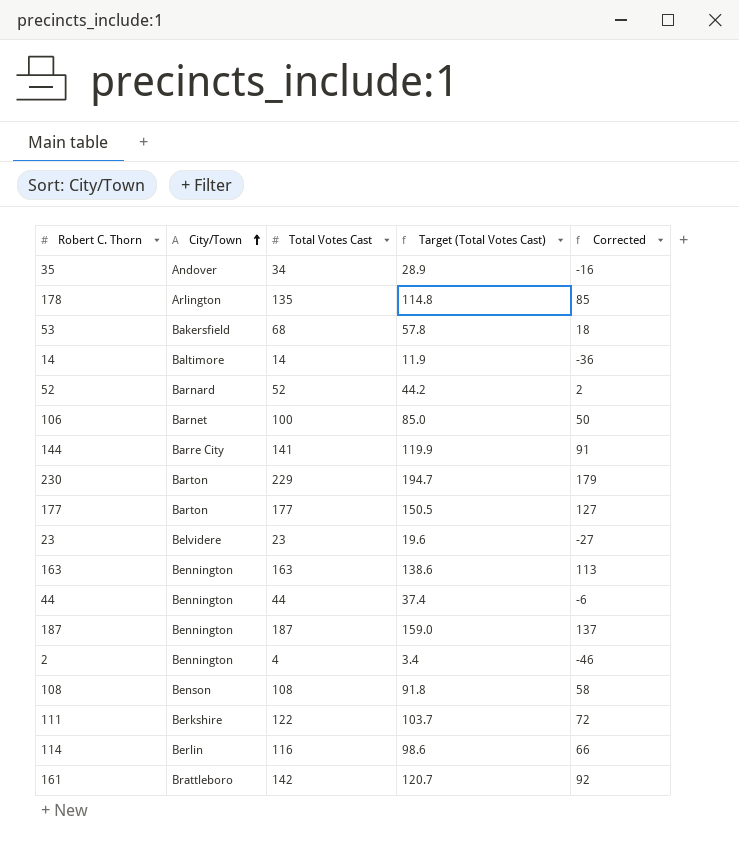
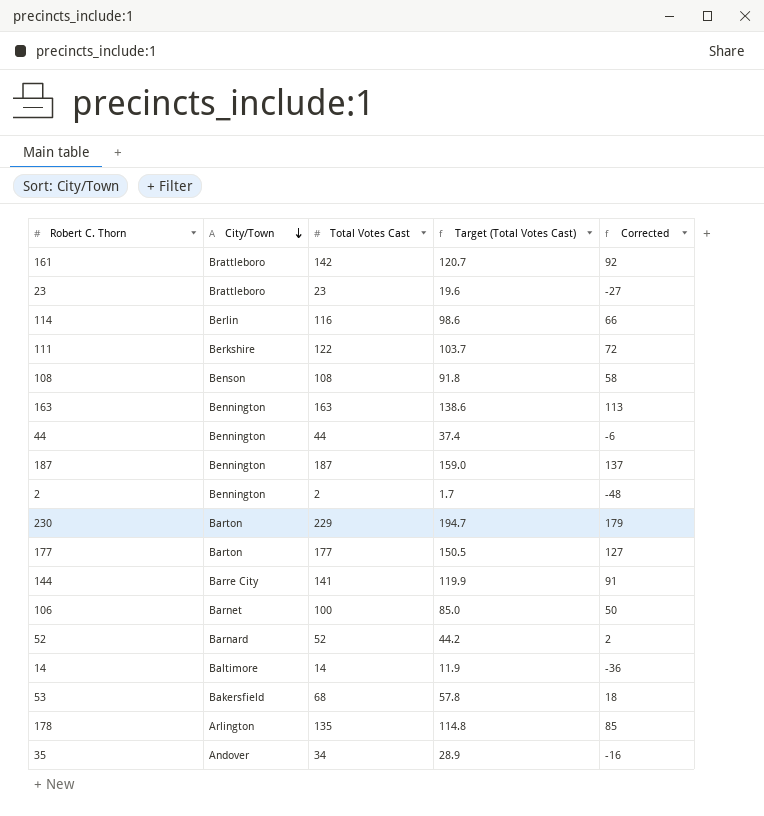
row order: City/Town ascending -> City/Town descending
23 | City/Town: Belvidere -> Brattleboro
2 | Total Votes Cast: 4 -> 2
2 | Target (Total Votes Cast): 3.4 -> 1.7
2 | Corrected: -46 -> -48

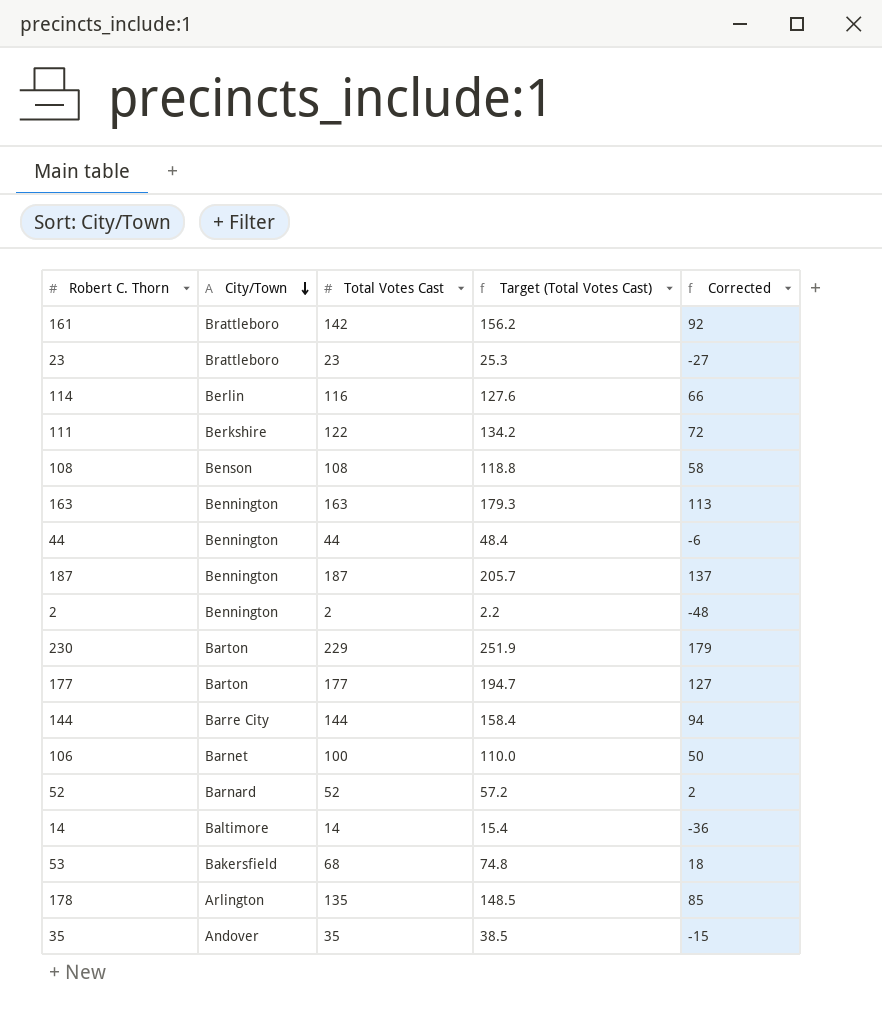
column Target (Total Votes Cast) | formula: [Total Votes Cast] * 0.85 -> [Total Votes Cast] * 1.1
144 | Total Votes Cast: 141 -> 144
144 | Corrected: 91 -> 94
35 | Total Votes Cast: 34 -> 35
35 | Corrected: -16 -> -15

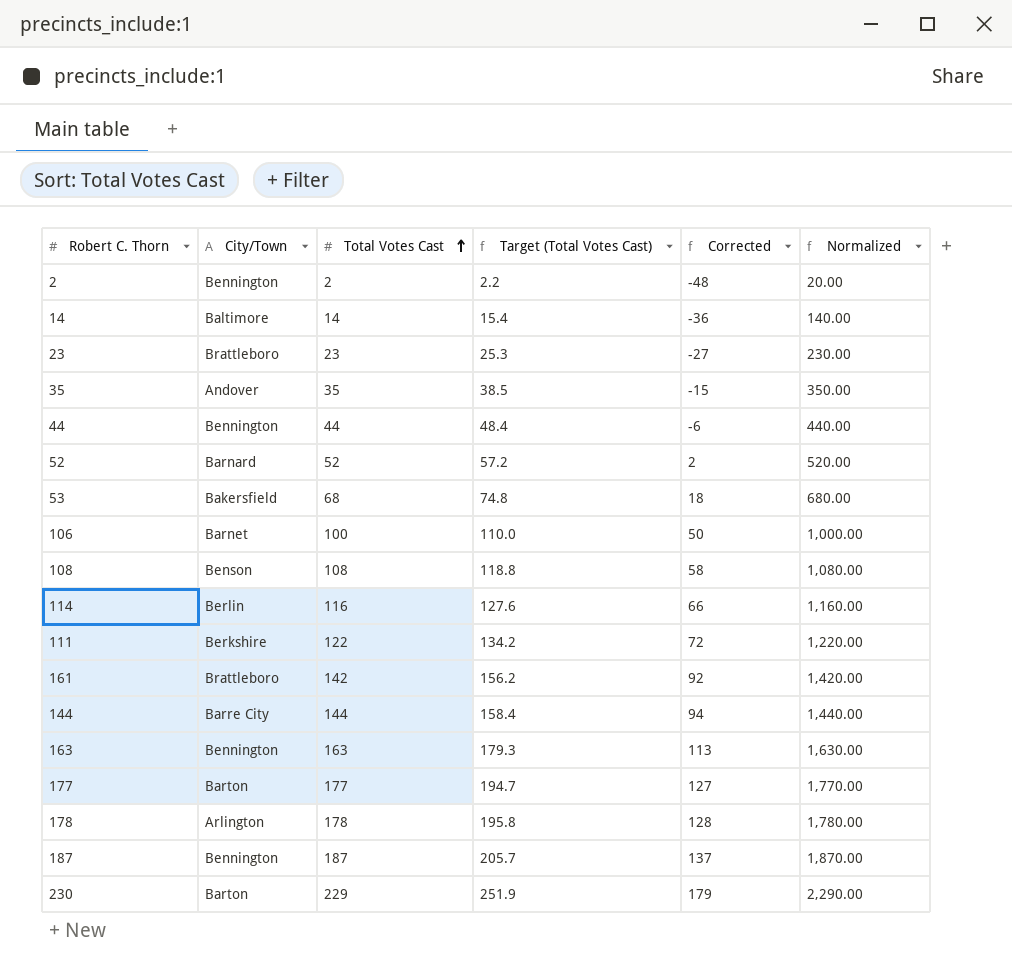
row order: City/Town descending -> Total Votes Cast ascending
column Normalized | formula: none -> [Total Votes Cast] * 10
178 | Total Votes Cast: 135 -> 178
178 | Target (Total Votes Cast): 148.5 -> 195.8
178 | Corrected: 85 -> 128

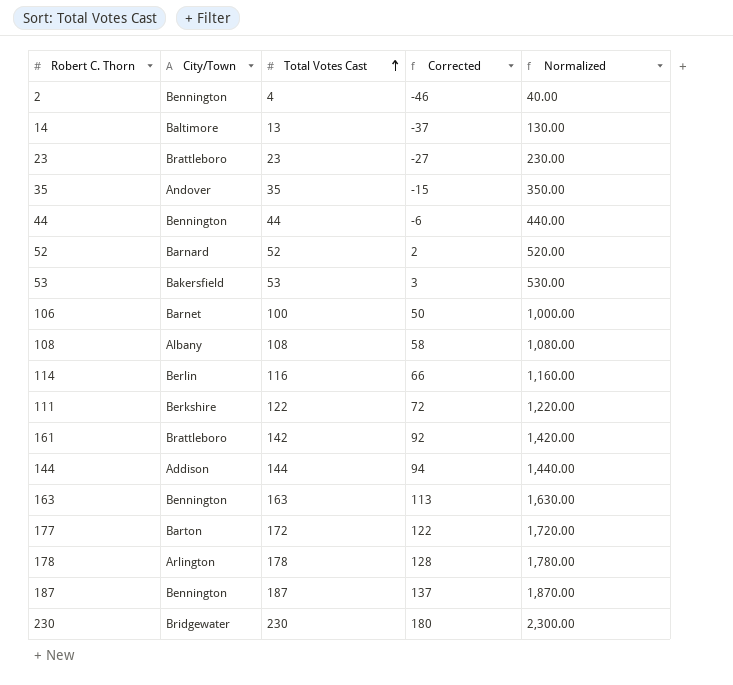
column Target (Total Votes Cast) | formula: [Total Votes Cast] * 1.1 -> none
2 | Total Votes Cast: 2 -> 4
2 | Corrected: -48 -> -46
2 | Normalized: 20.00 -> 40.00
14 | Total Votes Cast: 14 -> 13
14 | Corrected: -36 -> -37
14 | Normalized: 140.00 -> 130.00
53 | Total Votes Cast: 68 -> 53
53 | Corrected: 18 -> 3
53 | Normalized: 680.00 -> 530.00
108 | City/Town: Benson -> Albany
144 | City/Town: Barre City -> Addison
177 | Total Votes Cast: 177 -> 172
177 | Corrected: 127 -> 122
177 | Normalized: 1,770.00 -> 1,720.00
230 | City/Town: Barton -> Bridgewater
230 | Total Votes Cast: 229 -> 230
230 | Corrected: 179 -> 180
230 | Normalized: 2,290.00 -> 2,300.00

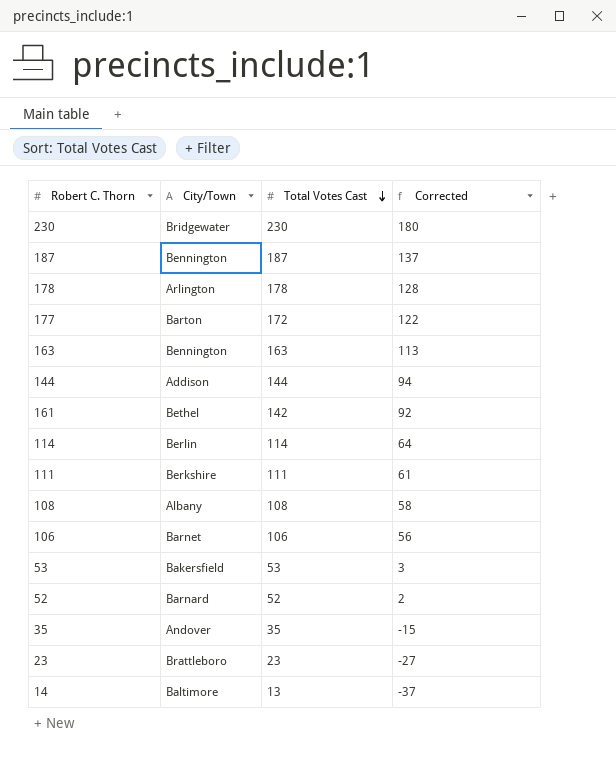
row order: Total Votes Cast ascending -> Total Votes Cast descending
column Normalized | formula: [Total Votes Cast] * 10 -> none
row 2: Bennington | 4 | -46 | 40.00 -> none
row 44: Bennington | 44 | -6 | 440.00 -> none
161 | City/Town: Brattleboro -> Bethel
114 | Total Votes Cast: 116 -> 114
114 | Corrected: 66 -> 64
111 | Total Votes Cast: 122 -> 111
111 | Corrected: 72 -> 61
106 | Total Votes Cast: 100 -> 106
106 | Corrected: 50 -> 56

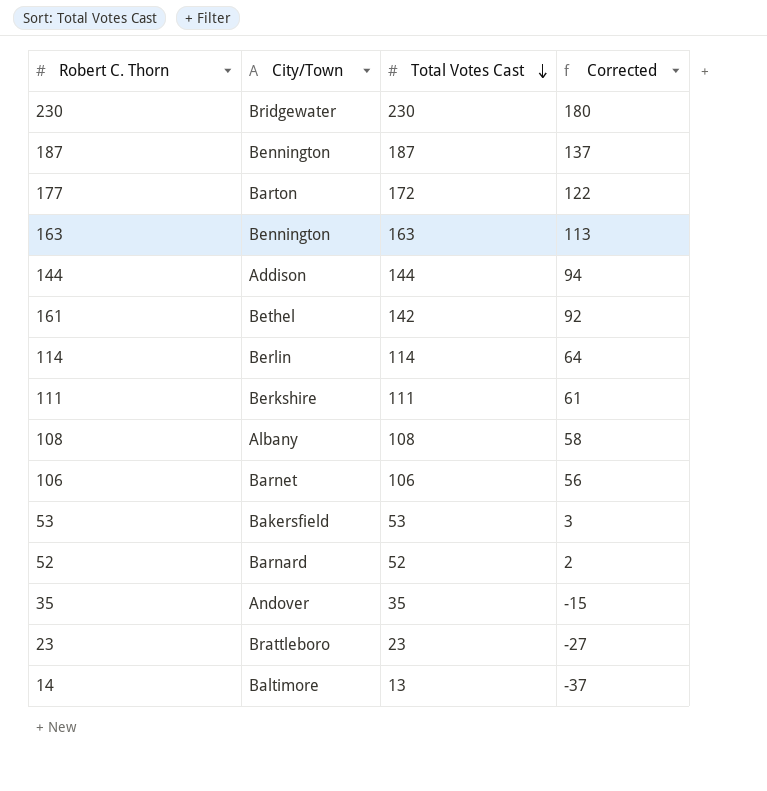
row 178: Arlington | 178 | 128 -> none

